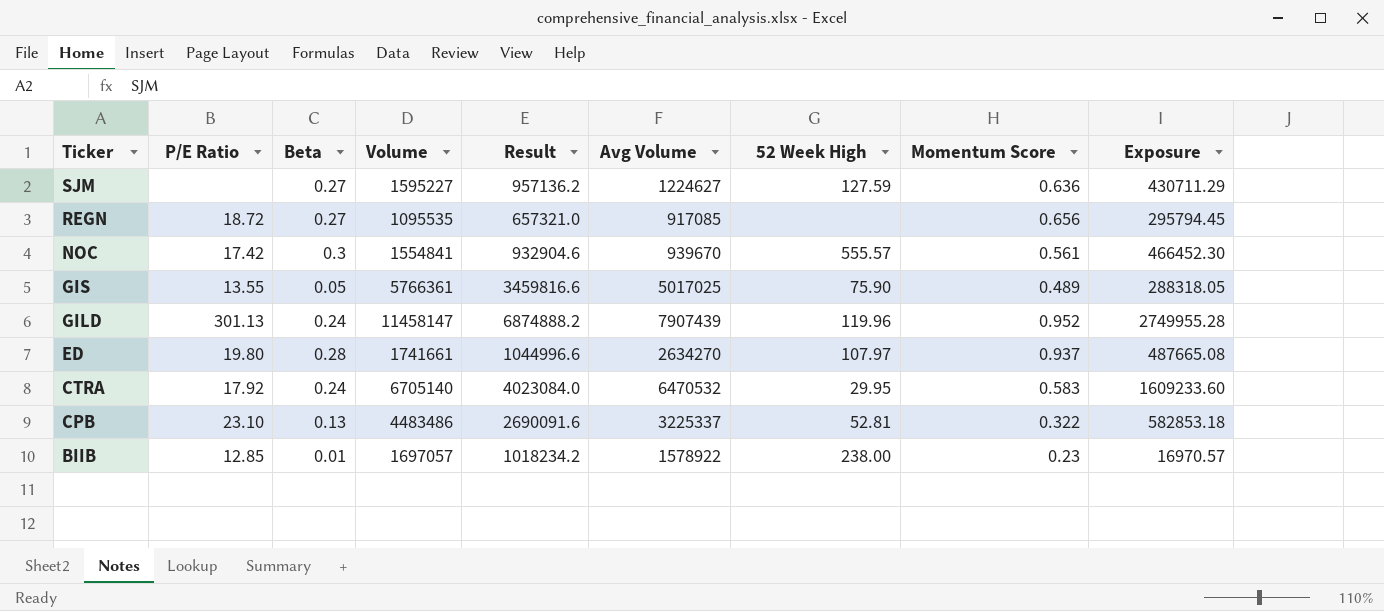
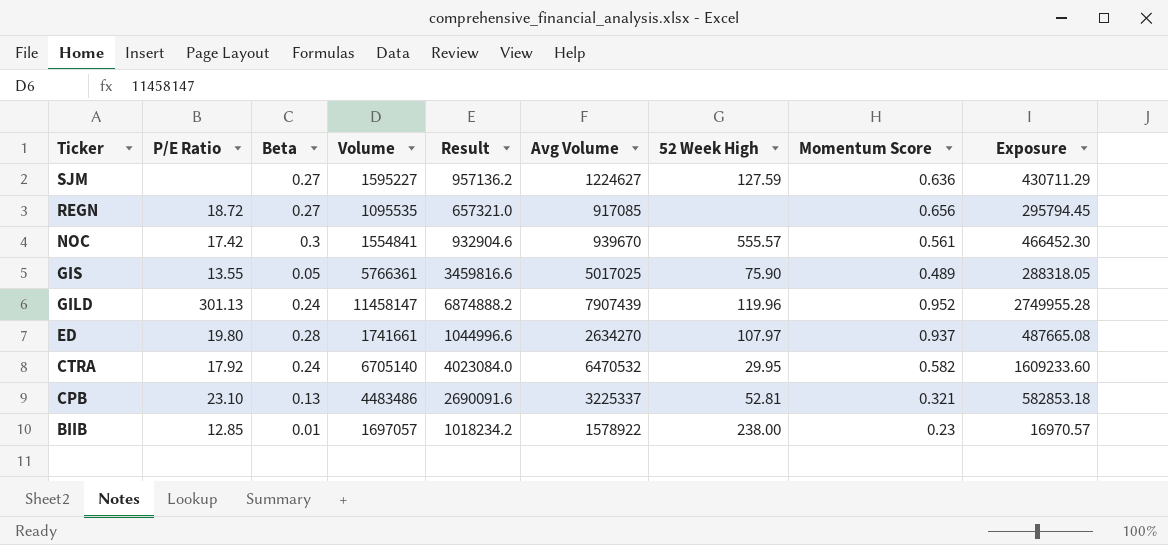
CTRA | Momentum Score: 0.583 -> 0.582
CPB | Momentum Score: 0.322 -> 0.321

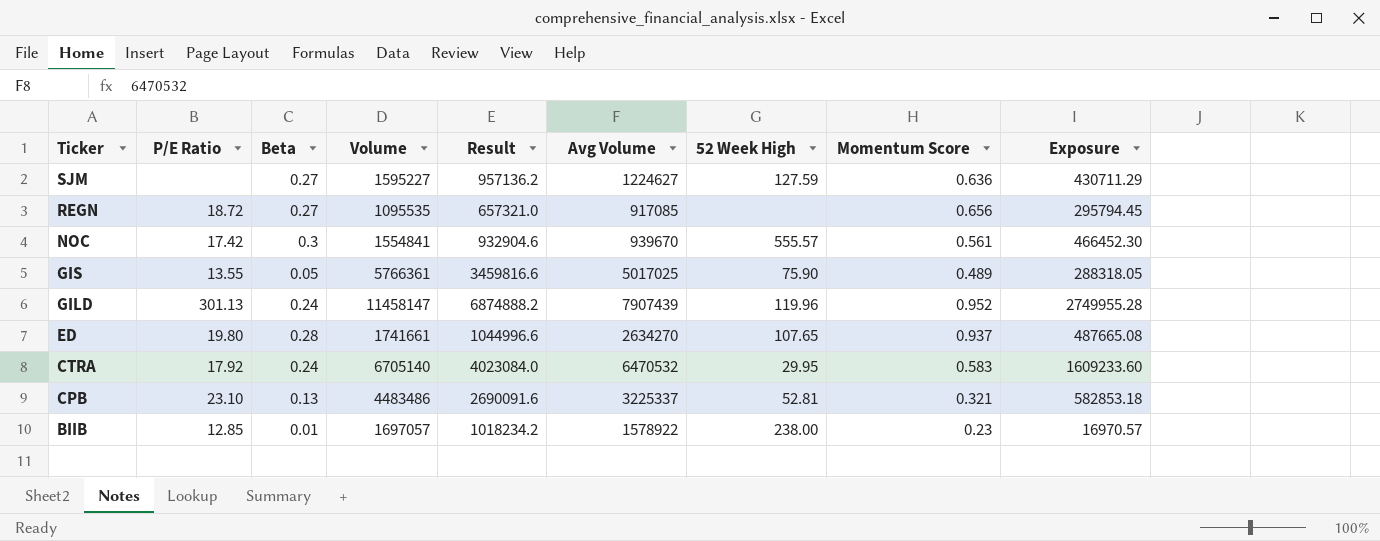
ED | 52 Week High: 107.97 -> 107.65
CTRA | Momentum Score: 0.582 -> 0.583

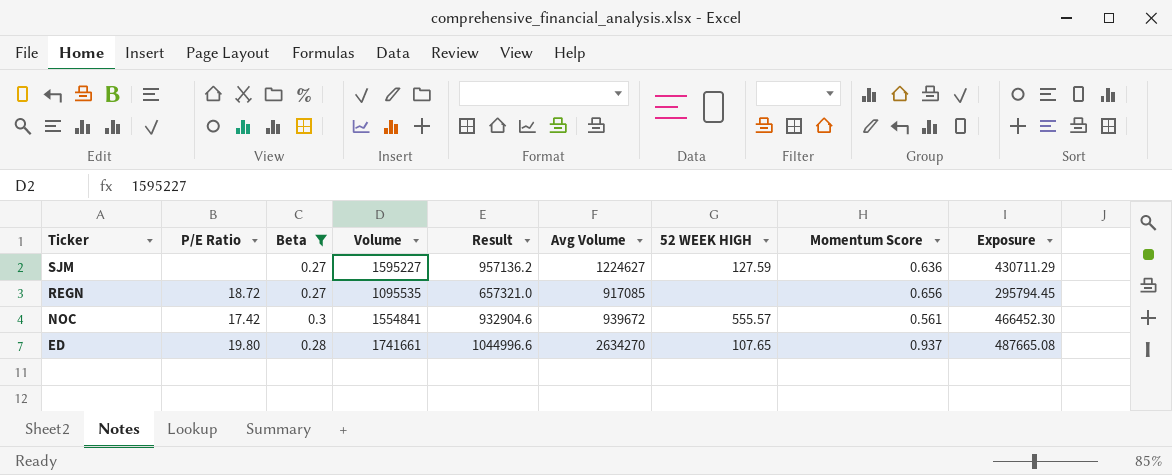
filter: none -> Beta >= 0.27
column name: 52 Week High -> 52 WEEK HIGH
NOC | Avg Volume: 939670 -> 939672

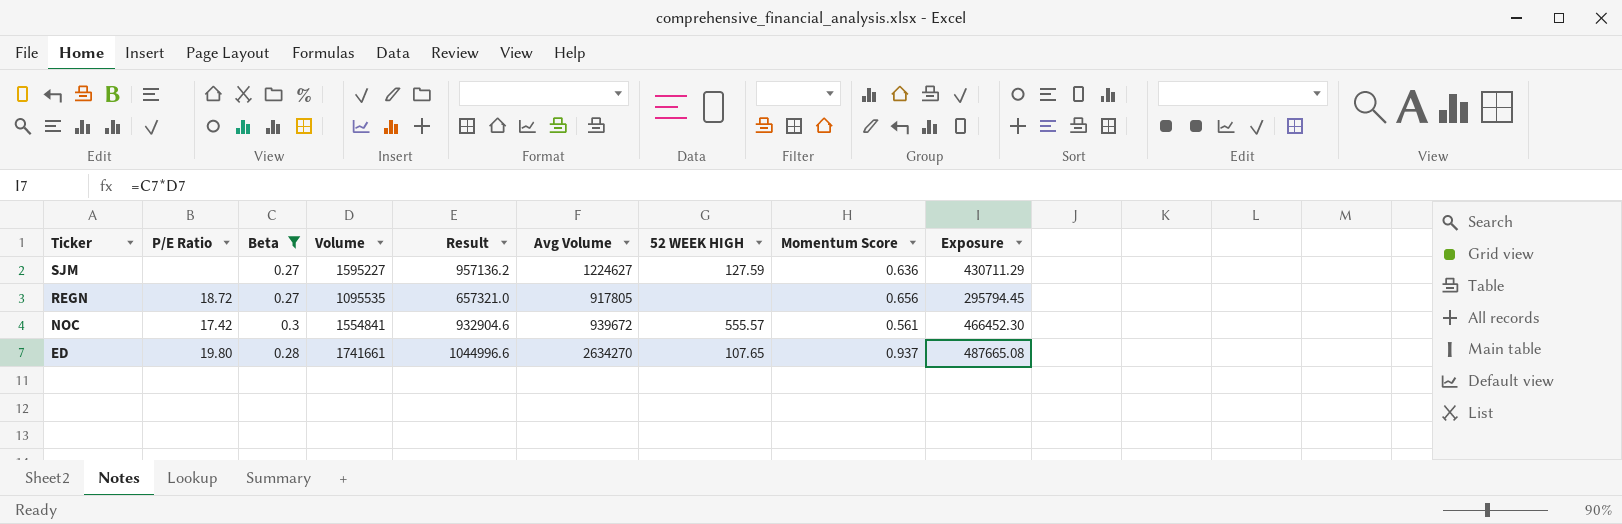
REGN | Avg Volume: 917085 -> 917805

